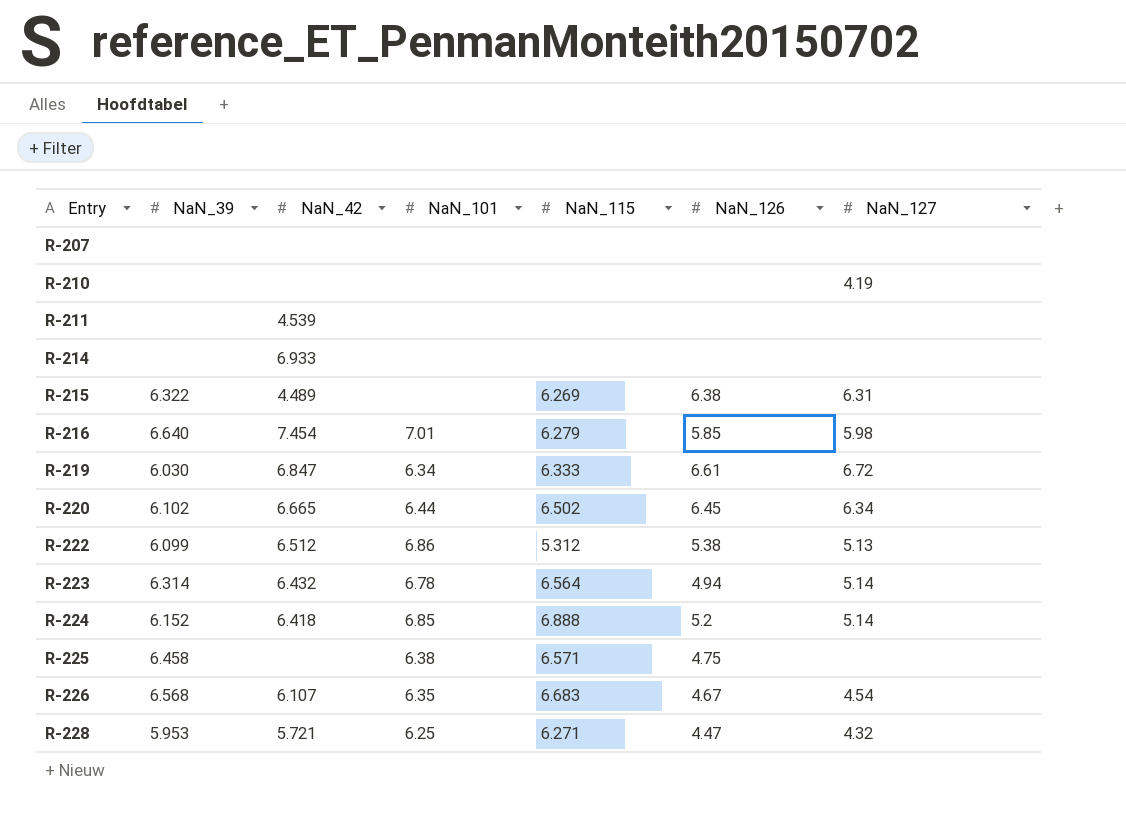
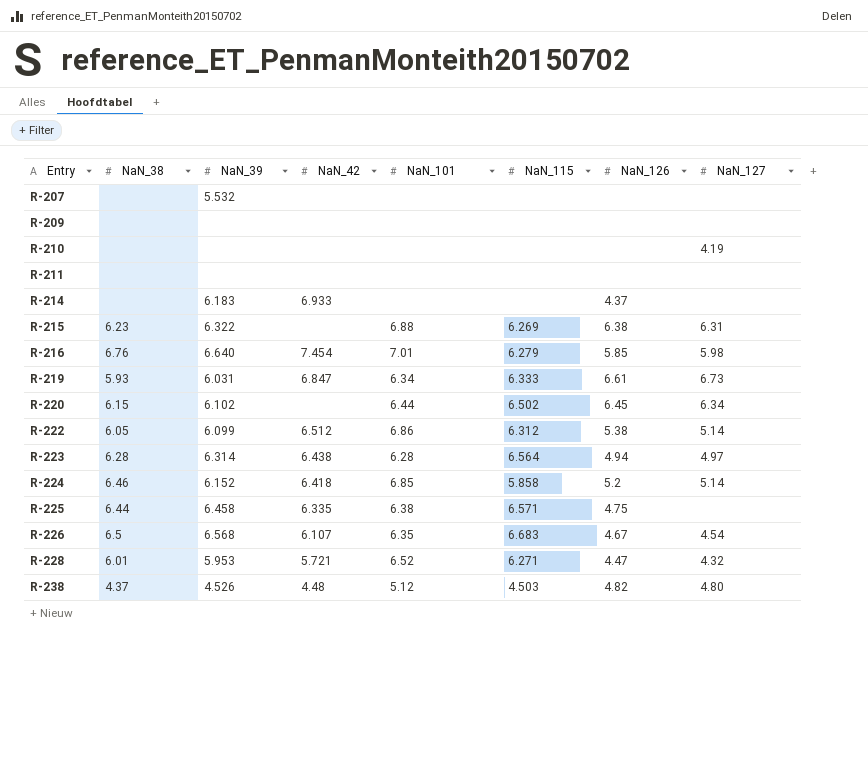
column NaN_38 | position: none -> 2
R-207 | NaN_39: none -> 5.532
row R-209: none -> none | none | none | none | none | none | none
R-211 | NaN_42: 4.539 -> none
R-214 | NaN_39: none -> 6.183
R-214 | NaN_126: none -> 4.37
R-215 | NaN_42: 4.489 -> none
R-215 | NaN_101: none -> 6.88
R-219 | NaN_39: 6.030 -> 6.031
R-219 | NaN_127: 6.72 -> 6.73
R-220 | NaN_42: 6.665 -> none
R-222 | NaN_115: 5.312 -> 6.312
R-222 | NaN_127: 5.13 -> 5.14
R-223 | NaN_42: 6.432 -> 6.438
R-223 | NaN_101: 6.78 -> 6.28
R-223 | NaN_127: 5.14 -> 4.97
R-224 | NaN_115: 6.888 -> 5.858
R-225 | NaN_42: none -> 6.335
R-228 | NaN_101: 6.25 -> 6.52
row R-238: none -> 4.37 | 4.526 | 4.48 | 5.12 | 4.503 | 4.82 | 4.80

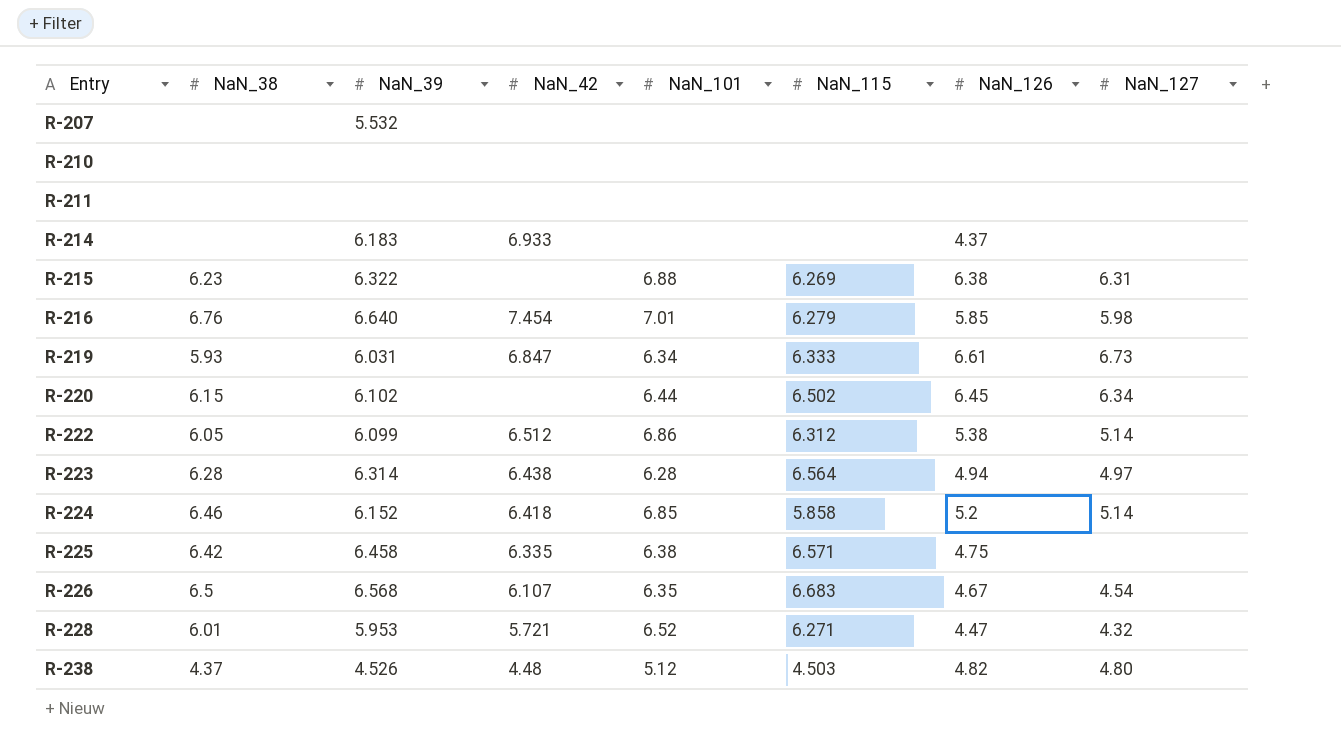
row R-209: none | none | none | none | none | none | none -> none
R-210 | NaN_127: 4.19 -> none
R-225 | NaN_38: 6.44 -> 6.42

